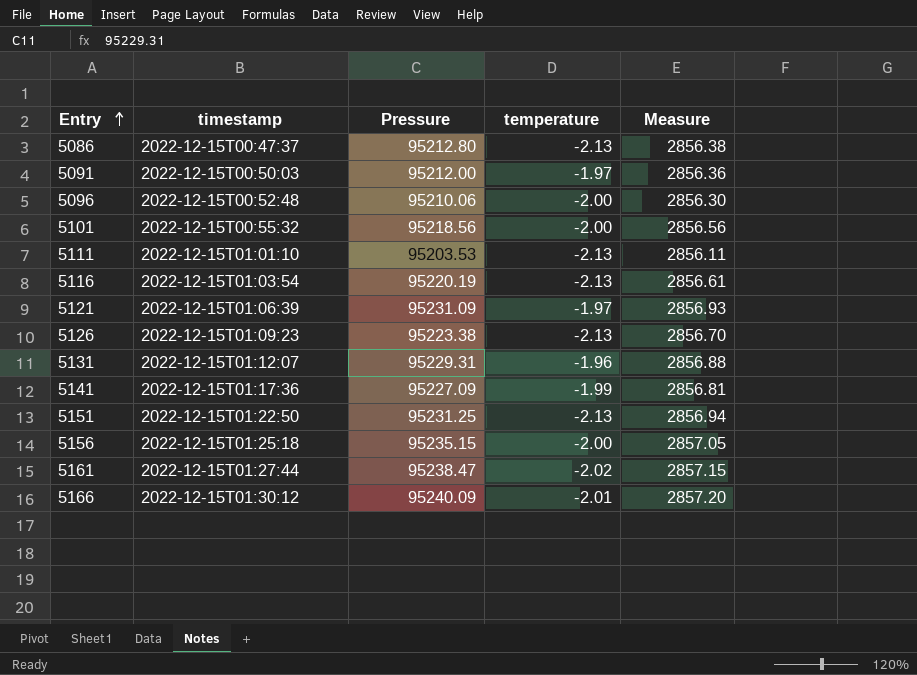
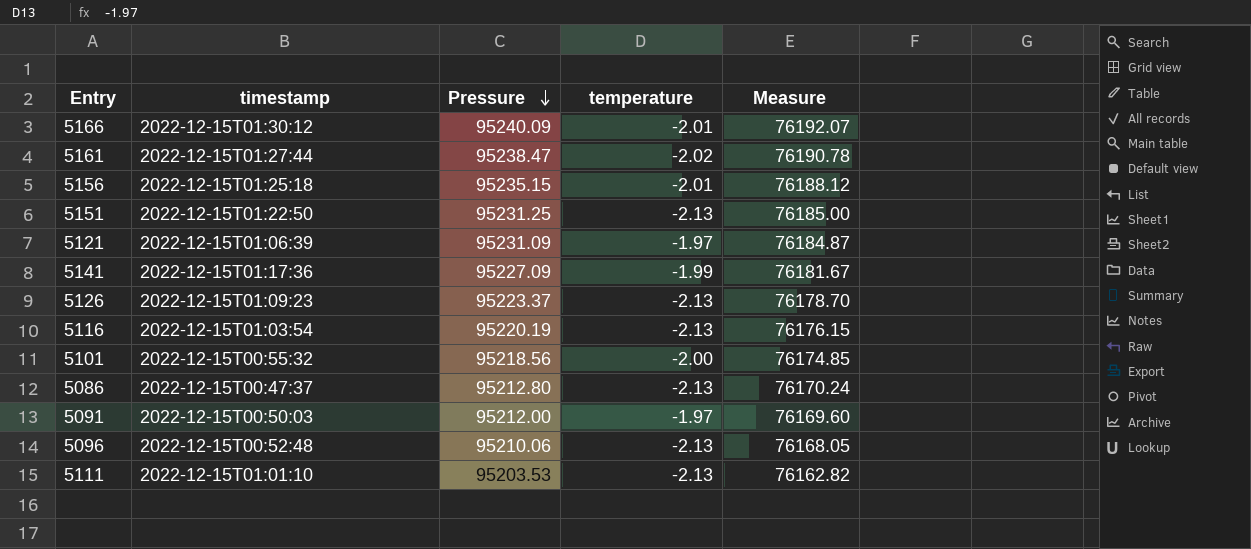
row order: Entry ascending -> Pressure descending
column Measure | formula: [Pressure] * 0.03 -> [Pressure] * 0.8
row 5131: 2022-12-15T01:12:07 | 95229.31 | -1.96 | 2856.88 -> none
5156 | temperature: -2.00 -> -2.01
5126 | Pressure: 95223.38 -> 95223.37
5096 | temperature: -2.00 -> -2.13

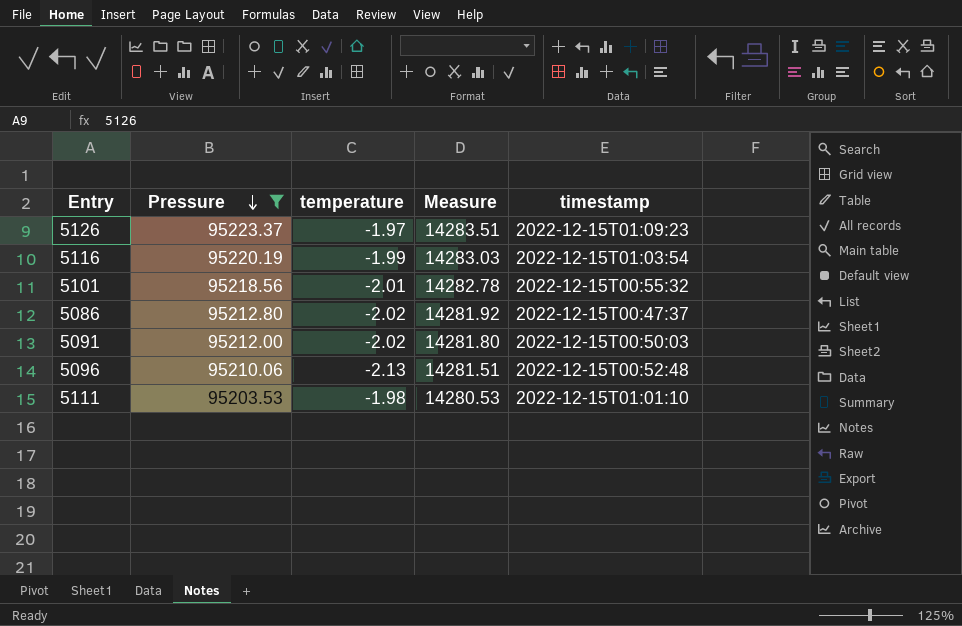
filter: none -> Pressure <= 95223.37
column Measure | formula: [Pressure] * 0.8 -> [Pressure] * 0.15
column timestamp | position: 2 -> 5
5126 | temperature: -2.13 -> -1.97
5116 | temperature: -2.13 -> -1.99
5101 | temperature: -2.00 -> -2.01
5086 | temperature: -2.13 -> -2.02
5091 | temperature: -1.97 -> -2.02
5111 | temperature: -2.13 -> -1.98

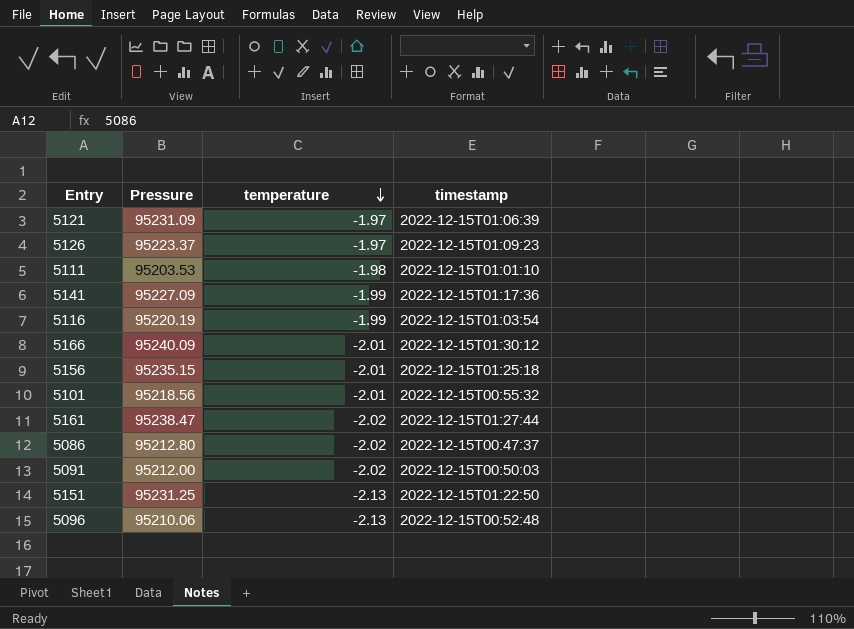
filter: Pressure <= 95223.37 -> none
row order: Pressure descending -> temperature descending
column Measure | formula: [Pressure] * 0.15 -> none

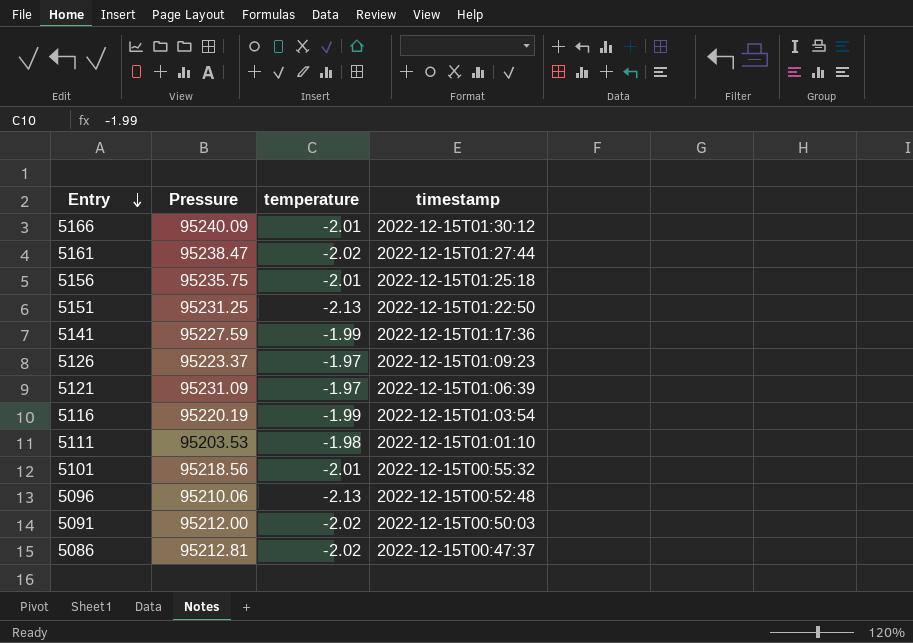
row order: temperature descending -> Entry descending
5156 | Pressure: 95235.15 -> 95235.75
5141 | Pressure: 95227.09 -> 95227.59
5086 | Pressure: 95212.80 -> 95212.81

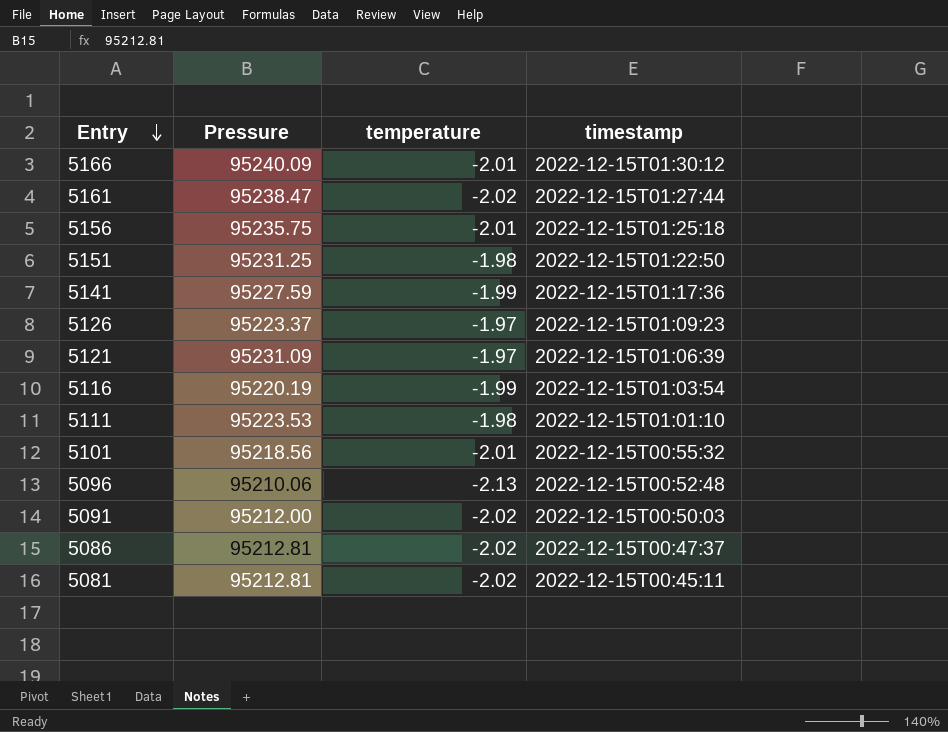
5151 | temperature: -2.13 -> -1.98
5111 | Pressure: 95203.53 -> 95223.53
row 5081: none -> 95212.81 | -2.02 | 2022-12-15T00:45:11

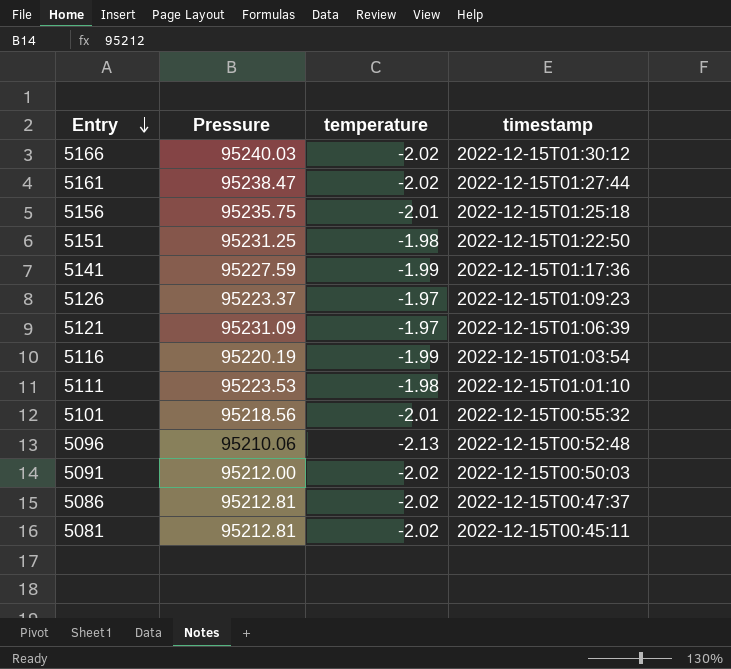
5166 | Pressure: 95240.09 -> 95240.03
5166 | temperature: -2.01 -> -2.02

